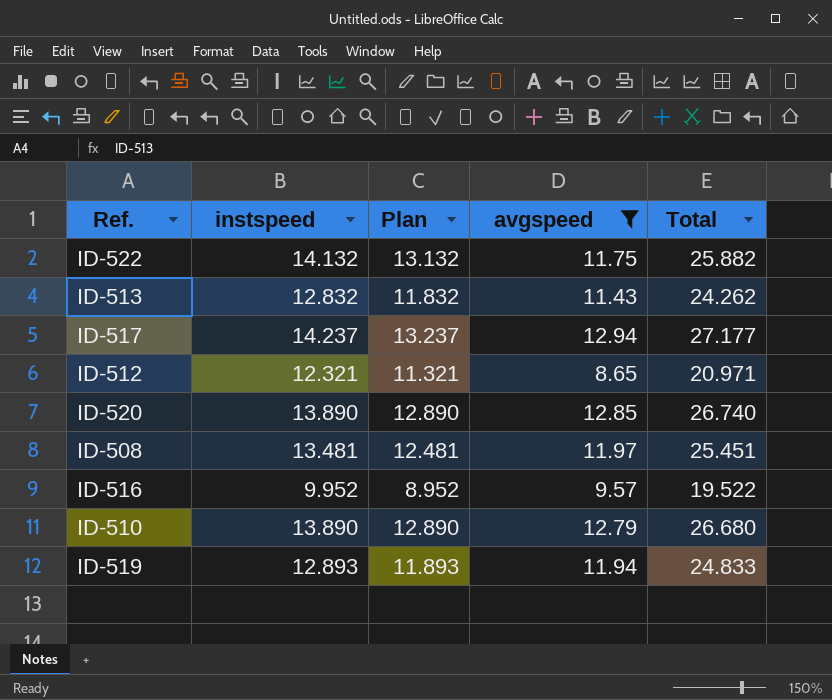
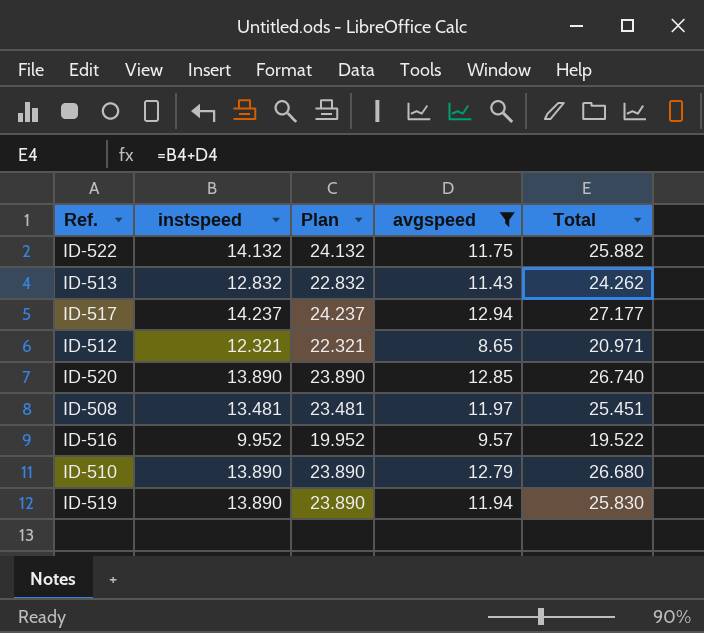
column Plan | formula: [instspeed] - 1 -> [instspeed] + 10
ID-519 | instspeed: 12.893 -> 13.890
ID-519 | Total: 24.833 -> 25.830

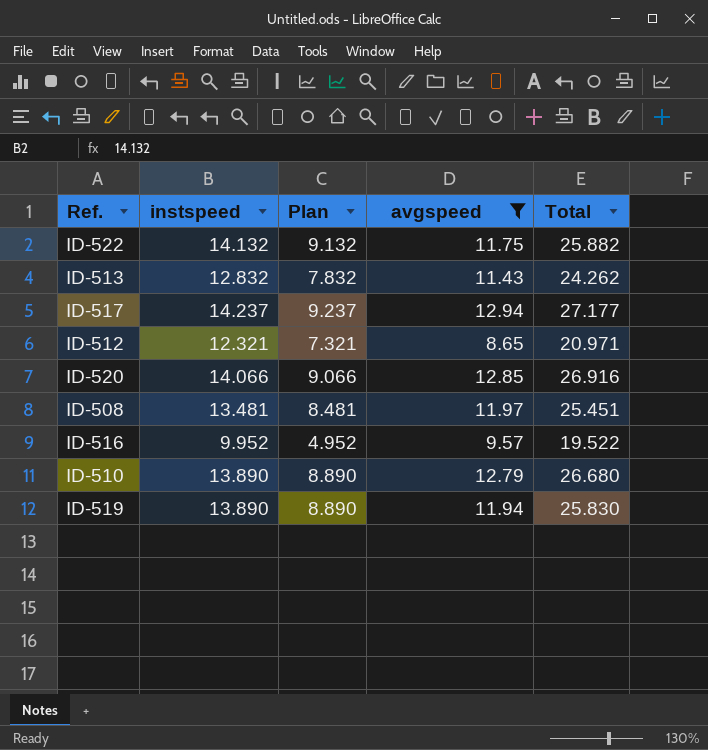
column Plan | formula: [instspeed] + 10 -> [instspeed] - 5
ID-520 | instspeed: 13.890 -> 14.066
ID-520 | Total: 26.740 -> 26.916

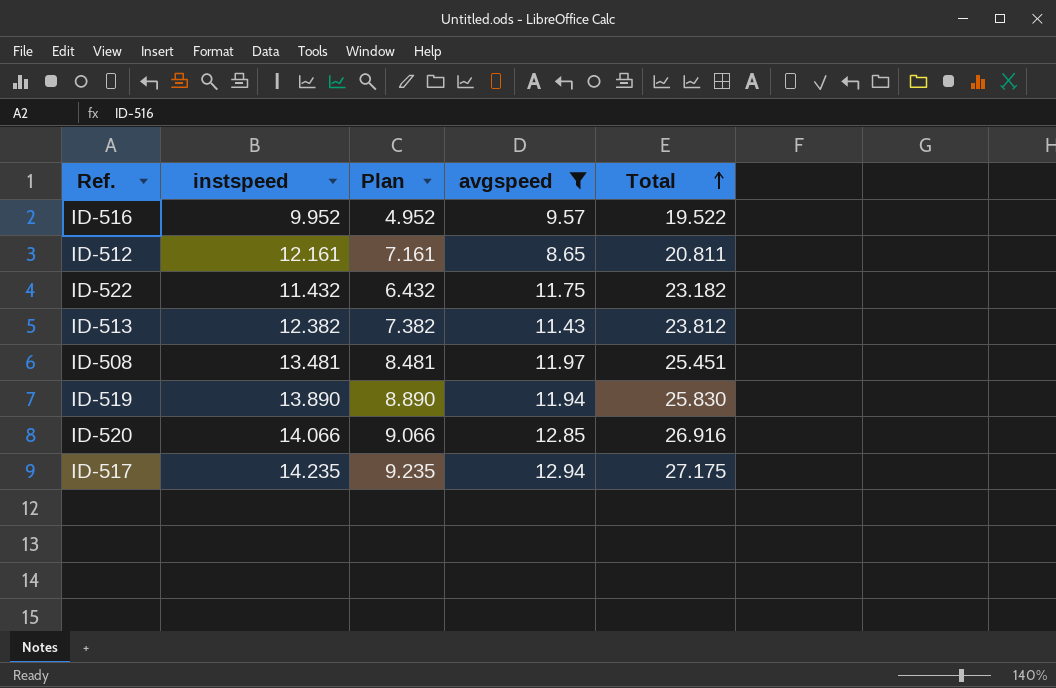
row order: none -> Total ascending
row ID-510: 13.890 | 8.890 | 12.79 | 26.680 -> none
ID-512 | instspeed: 12.321 -> 12.161
ID-512 | Plan: 7.321 -> 7.161
ID-512 | Total: 20.971 -> 20.811
ID-522 | instspeed: 14.132 -> 11.432
ID-522 | Plan: 9.132 -> 6.432
ID-522 | Total: 25.882 -> 23.182
ID-513 | instspeed: 12.832 -> 12.382
ID-513 | Plan: 7.832 -> 7.382
ID-513 | Total: 24.262 -> 23.812
ID-517 | instspeed: 14.237 -> 14.235
ID-517 | Plan: 9.237 -> 9.235
ID-517 | Total: 27.177 -> 27.175

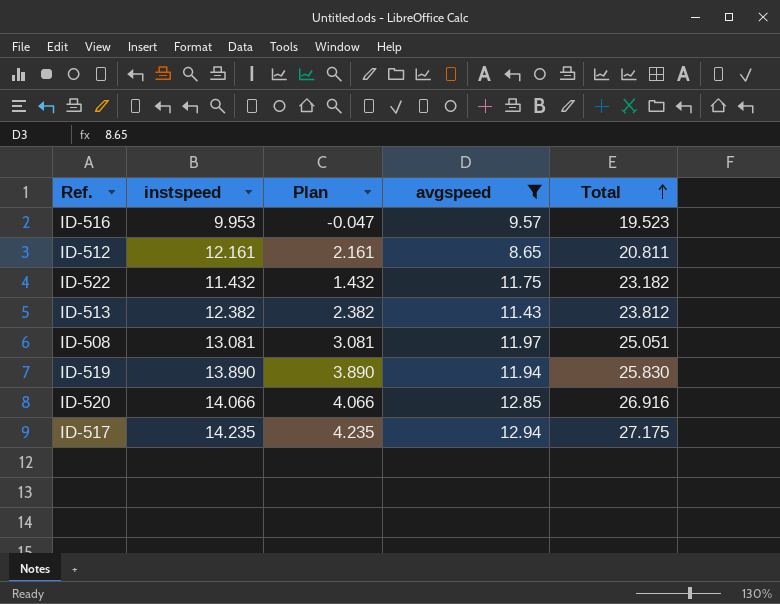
column Plan | formula: [instspeed] - 5 -> [instspeed] - 10
ID-516 | instspeed: 9.952 -> 9.953
ID-516 | Total: 19.522 -> 19.523
ID-508 | instspeed: 13.481 -> 13.081
ID-508 | Total: 25.451 -> 25.051

